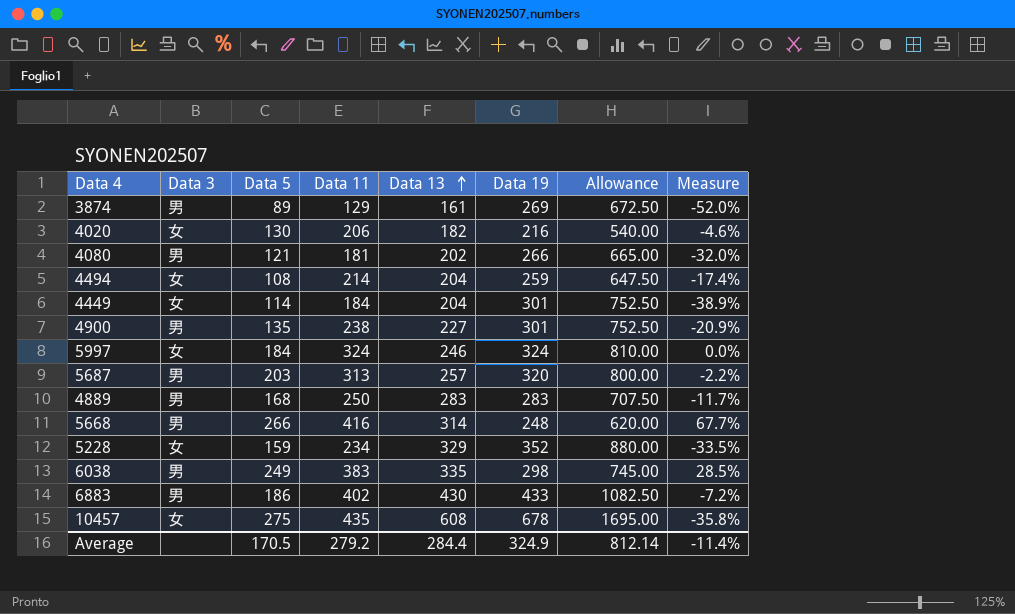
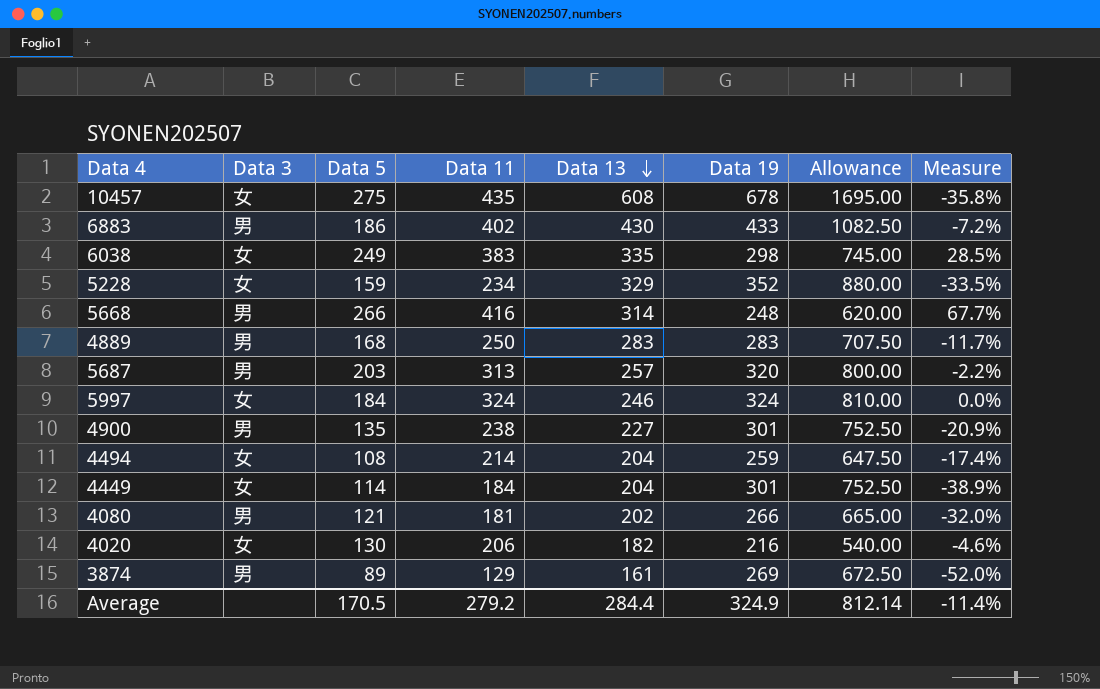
row order: Data 13 ascending -> Data 13 descending
6038 | Data 3: 男 -> 女

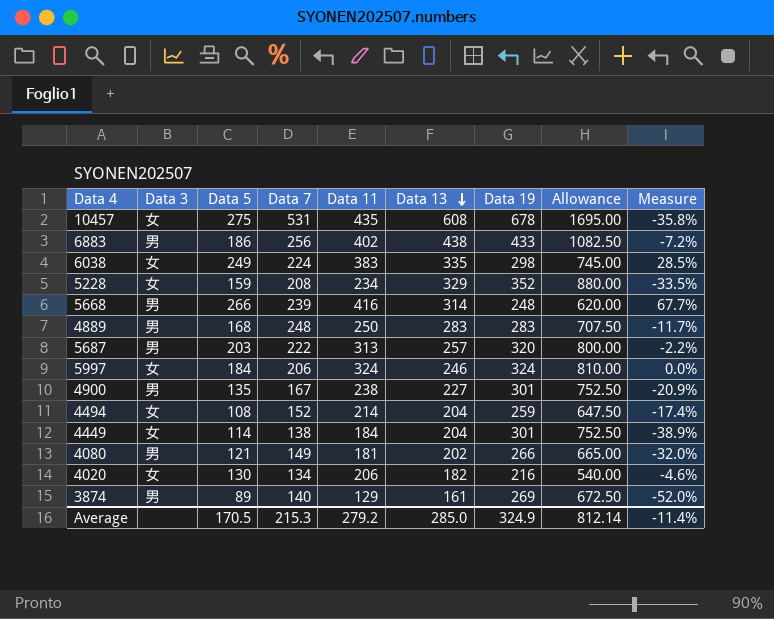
column Data 7 | position: none -> 4
6883 | Data 13: 430 -> 438
Average | Data 13: 284.4 -> 285.0

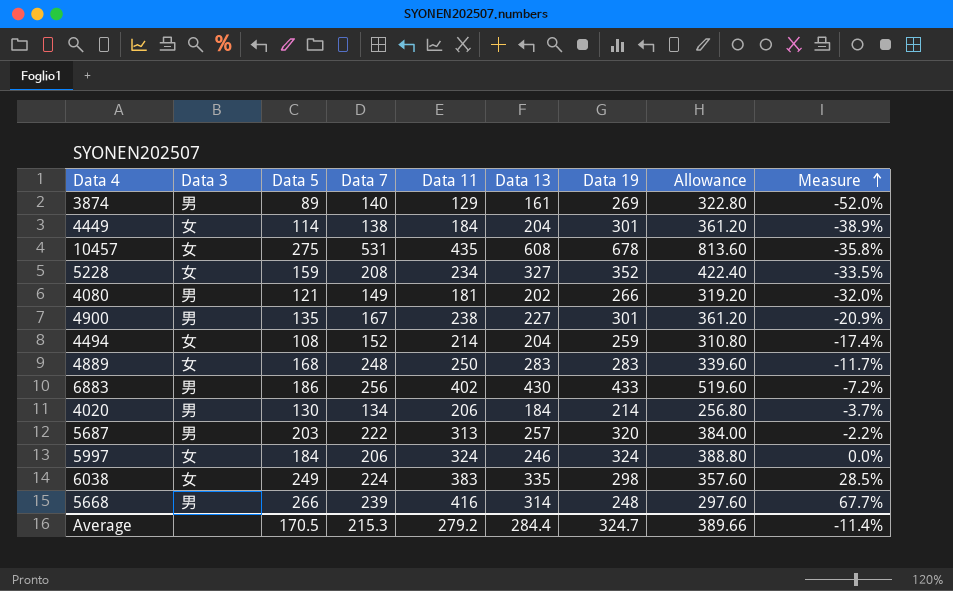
row order: Data 13 descending -> Measure ascending
column Allowance | formula: [Data 19] * 2.5 -> [Data 19] * 1.2
5228 | Data 13: 329 -> 327
4889 | Data 3: 男 -> 女
6883 | Data 13: 438 -> 430
4020 | Data 3: 女 -> 男
4020 | Data 13: 182 -> 184
4020 | Data 19: 216 -> 214
4020 | Measure: -4.6% -> -3.7%
Average | Data 13: 285.0 -> 284.4
Average | Data 19: 324.9 -> 324.7
Average | Allowance: 812.14 -> 389.66

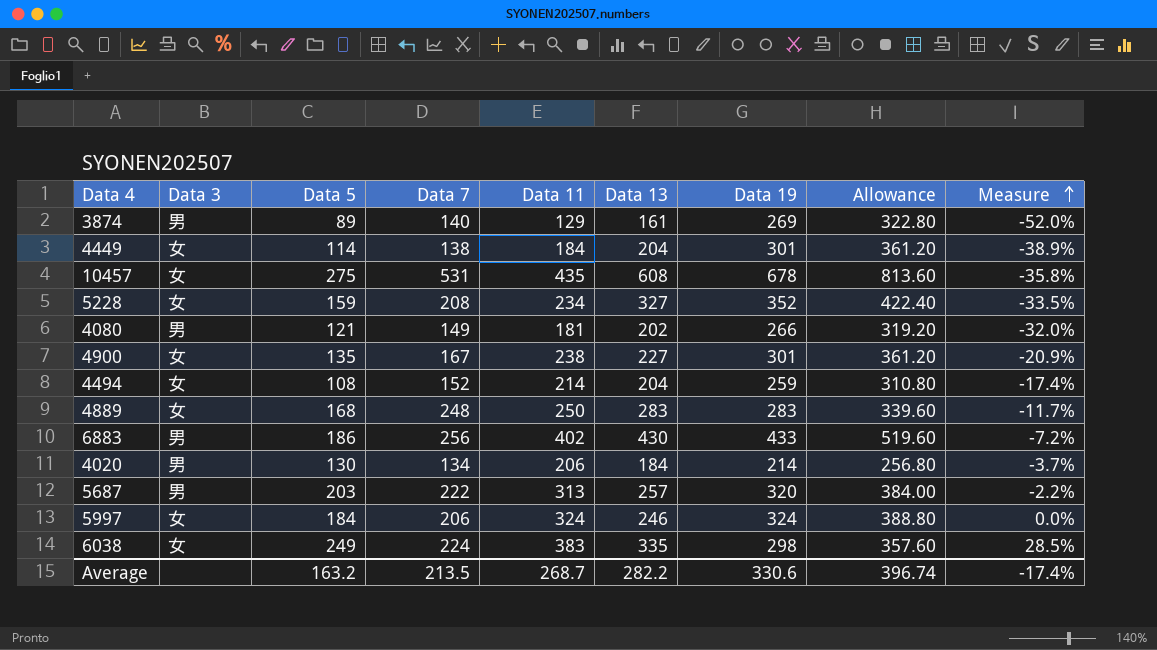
row 5668: 男 | 266 | 239 | 416 | 314 | 248 | 297.60 | 67.7% -> none
4900 | Data 3: 男 -> 女
Average | Data 5: 170.5 -> 163.2
Average | Data 7: 215.3 -> 213.5
Average | Data 11: 279.2 -> 268.7
Average | Data 13: 284.4 -> 282.2
Average | Data 19: 324.7 -> 330.6
Average | Allowance: 389.66 -> 396.74
Average | Measure: -11.4% -> -17.4%

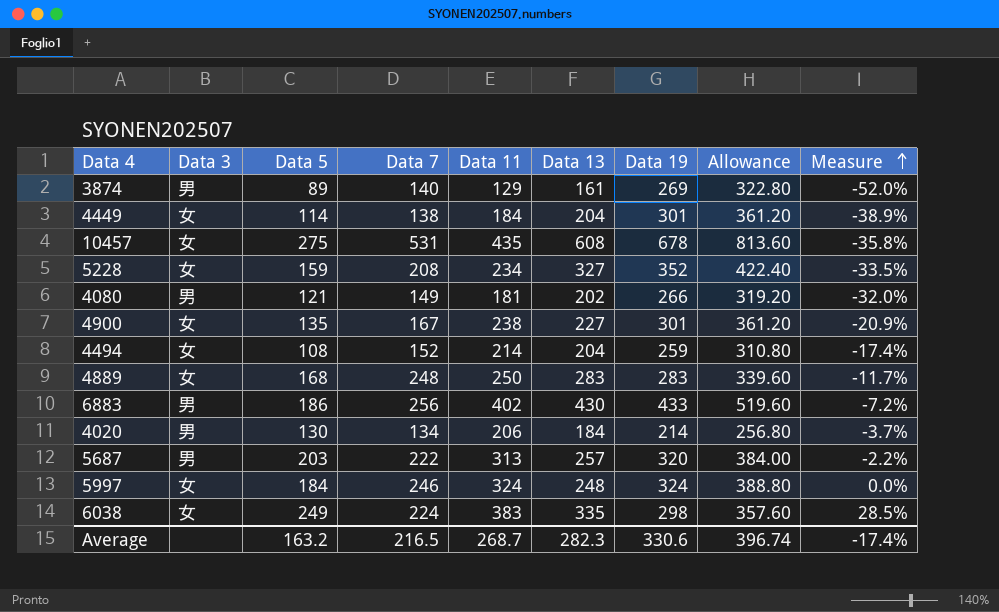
5997 | Data 7: 206 -> 246
5997 | Data 13: 246 -> 248
Average | Data 7: 213.5 -> 216.5
Average | Data 13: 282.2 -> 282.3

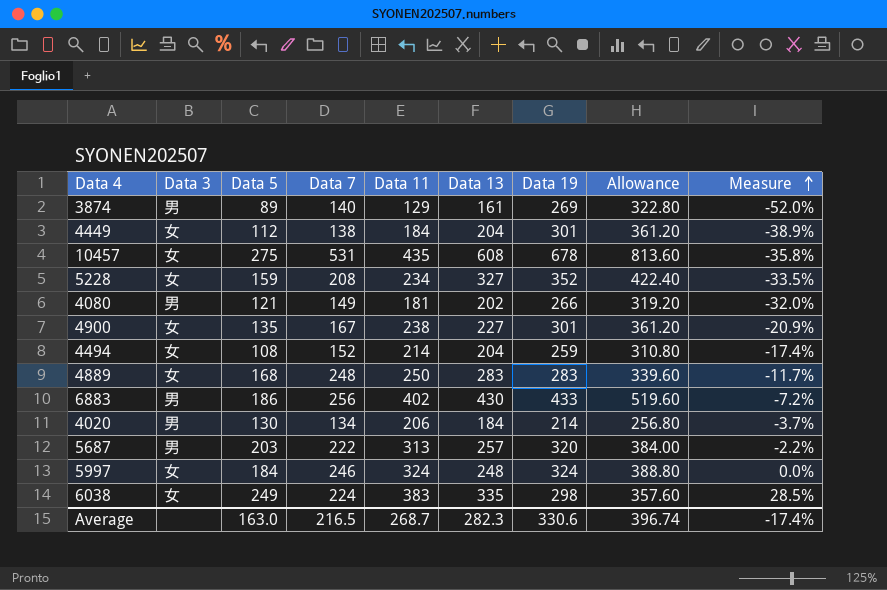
4449 | Data 5: 114 -> 112
Average | Data 5: 163.2 -> 163.0

